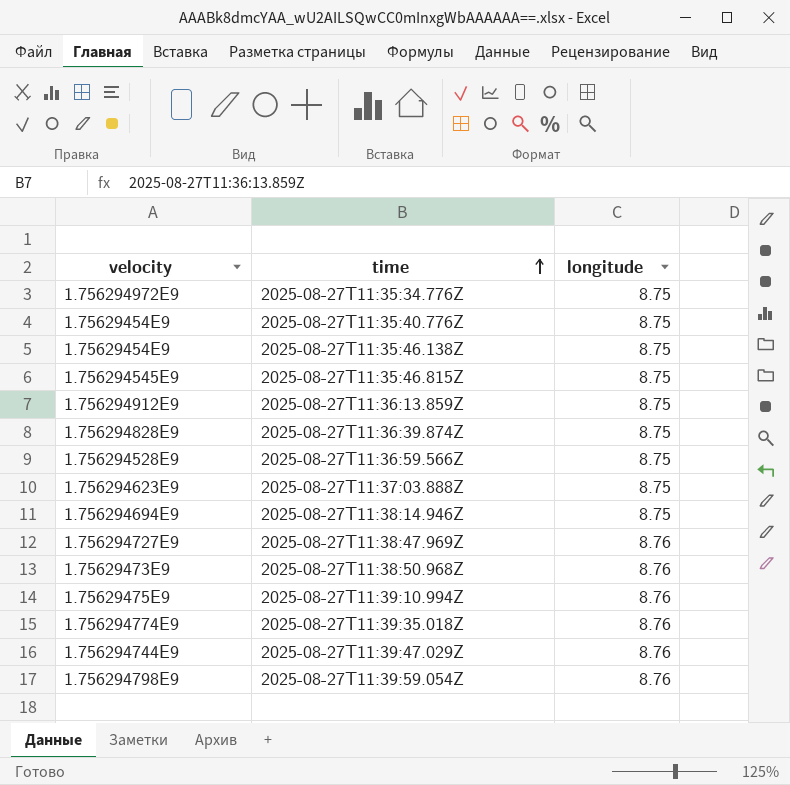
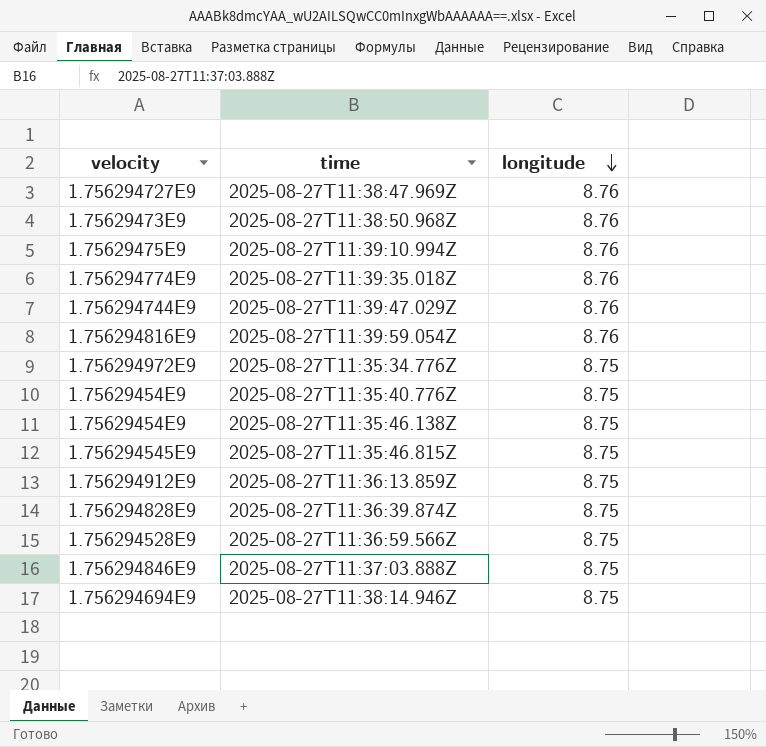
row order: time ascending -> longitude descending
2025-08-27T11:39:59.054Z | velocity: 1.756294798E9 -> 1.756294816E9
2025-08-27T11:37:03.888Z | velocity: 1.756294623E9 -> 1.756294846E9

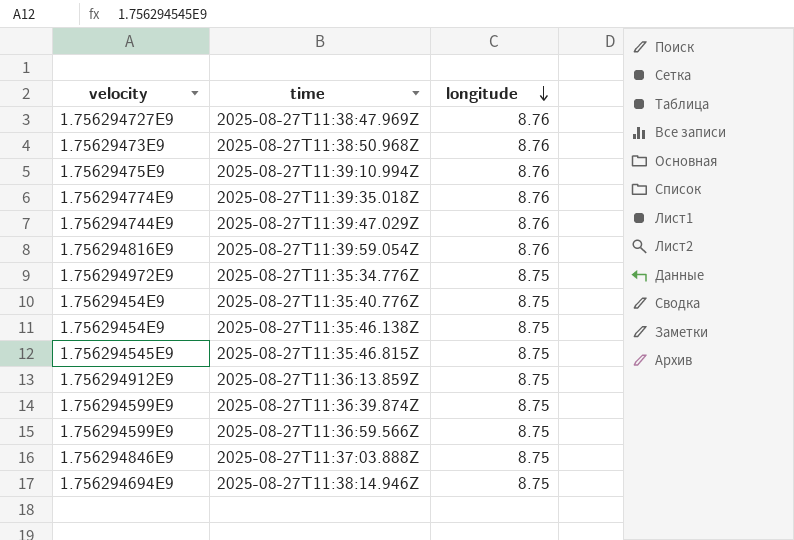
2025-08-27T11:36:39.874Z | velocity: 1.756294828E9 -> 1.756294599E9
2025-08-27T11:36:59.566Z | velocity: 1.756294528E9 -> 1.756294599E9

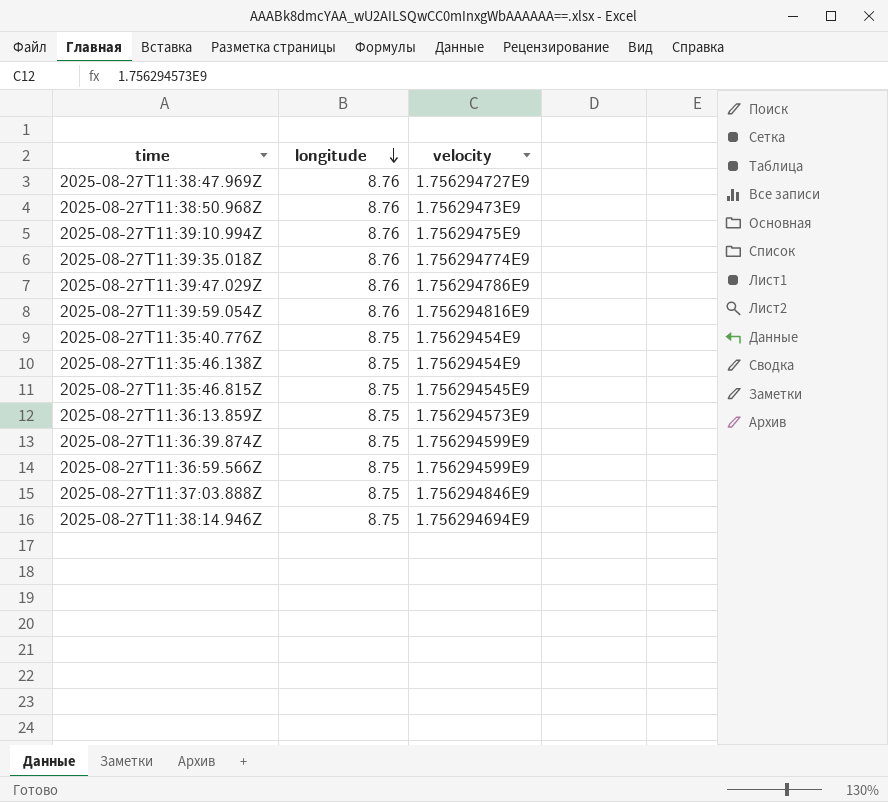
column velocity | position: 1 -> 3
row 2025-08-27T11:35:34.776Z: 1.756294972E9 | 8.75 -> none
2025-08-27T11:39:47.029Z | velocity: 1.756294744E9 -> 1.756294786E9
2025-08-27T11:36:13.859Z | velocity: 1.756294912E9 -> 1.756294573E9

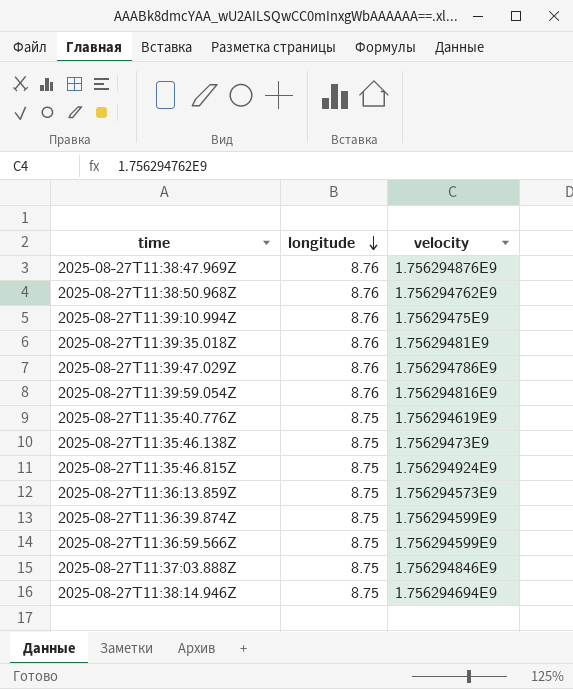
2025-08-27T11:38:47.969Z | velocity: 1.756294727E9 -> 1.756294876E9
2025-08-27T11:38:50.968Z | velocity: 1.75629473E9 -> 1.756294762E9
2025-08-27T11:39:35.018Z | velocity: 1.756294774E9 -> 1.75629481E9
2025-08-27T11:35:40.776Z | velocity: 1.75629454E9 -> 1.756294619E9
2025-08-27T11:35:46.138Z | velocity: 1.75629454E9 -> 1.75629473E9
2025-08-27T11:35:46.815Z | velocity: 1.756294545E9 -> 1.756294924E9

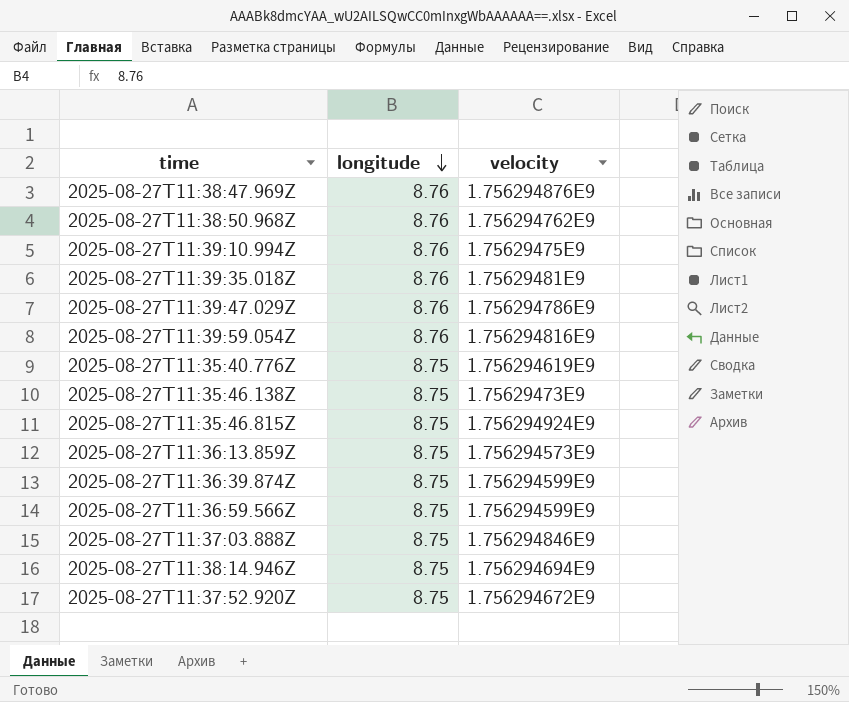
row 2025-08-27T11:37:52.920Z: none -> 8.75 | 1.756294672E9

